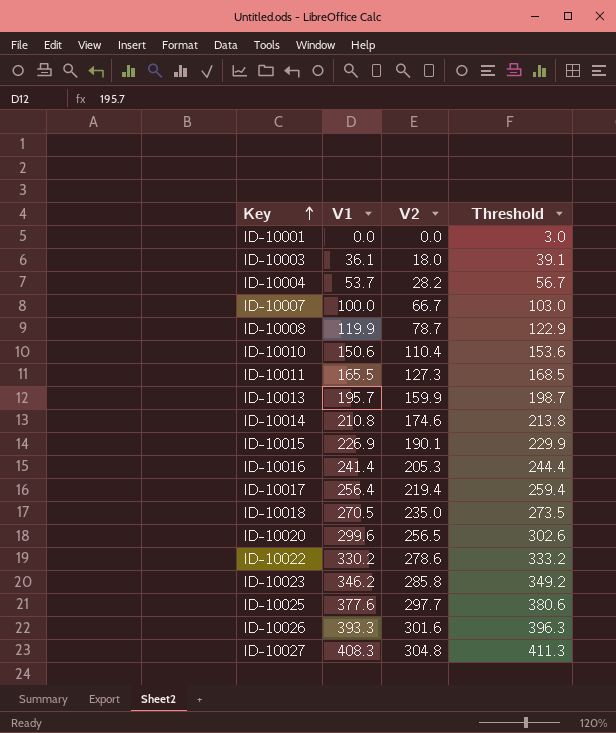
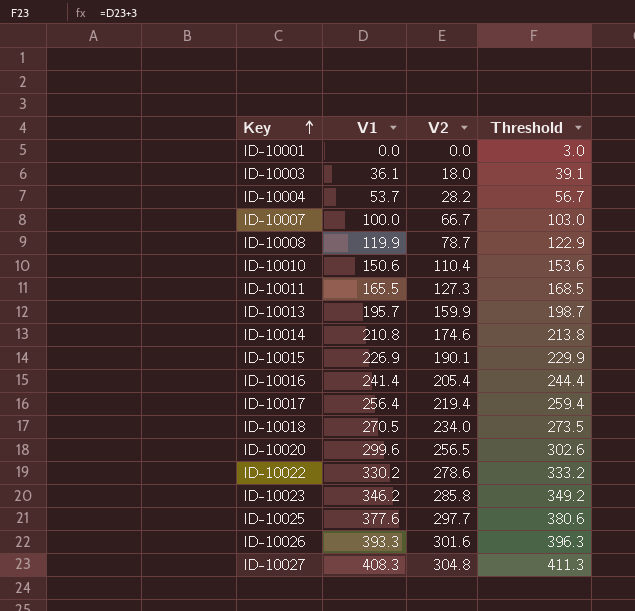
ID-10016 | V2: 205.3 -> 205.4
ID-10018 | V2: 235.0 -> 234.0

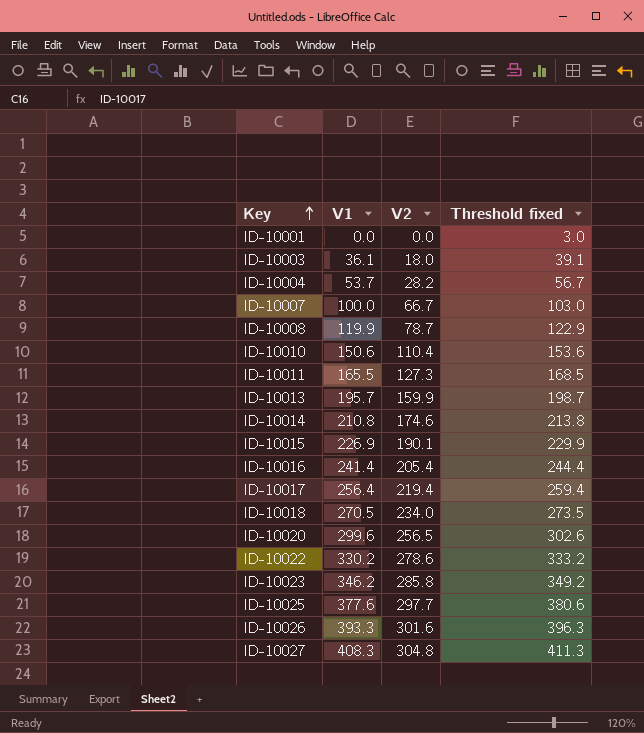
column name: Threshold -> Threshold fixed

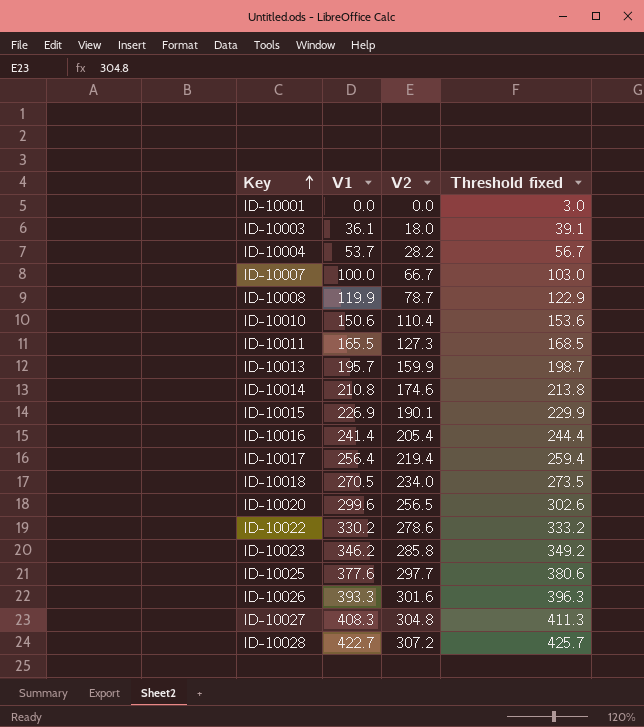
row ID-10028: none -> 422.7 | 307.2 | 425.7

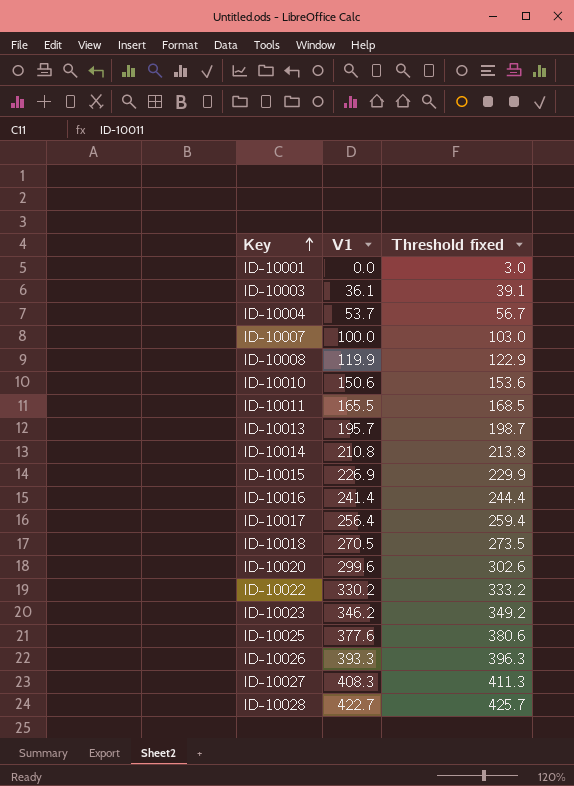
column V2 | position: 3 -> none

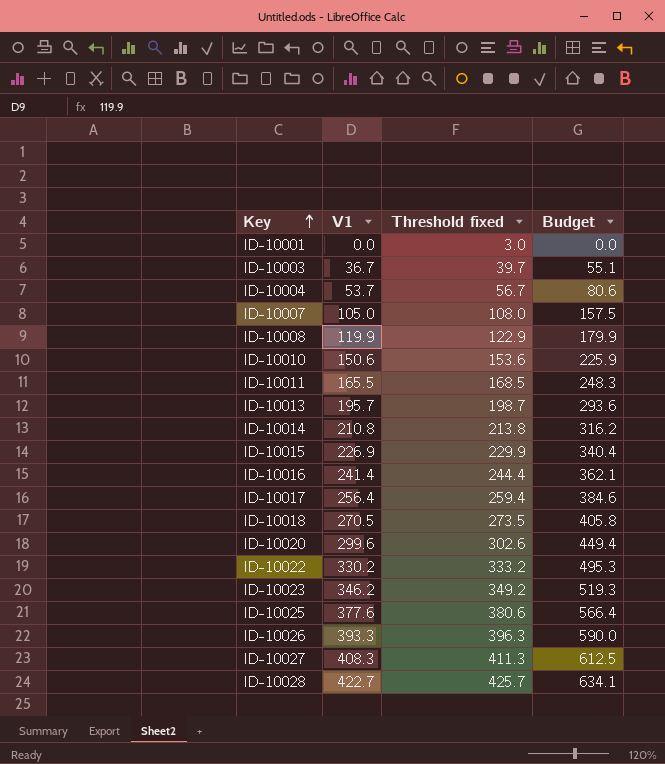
column Budget | formula: none -> [V1] * 1.5
ID-10003 | V1: 36.1 -> 36.7
ID-10003 | Threshold fixed: 39.1 -> 39.7
ID-10007 | V1: 100.0 -> 105.0
ID-10007 | Threshold fixed: 103.0 -> 108.0

